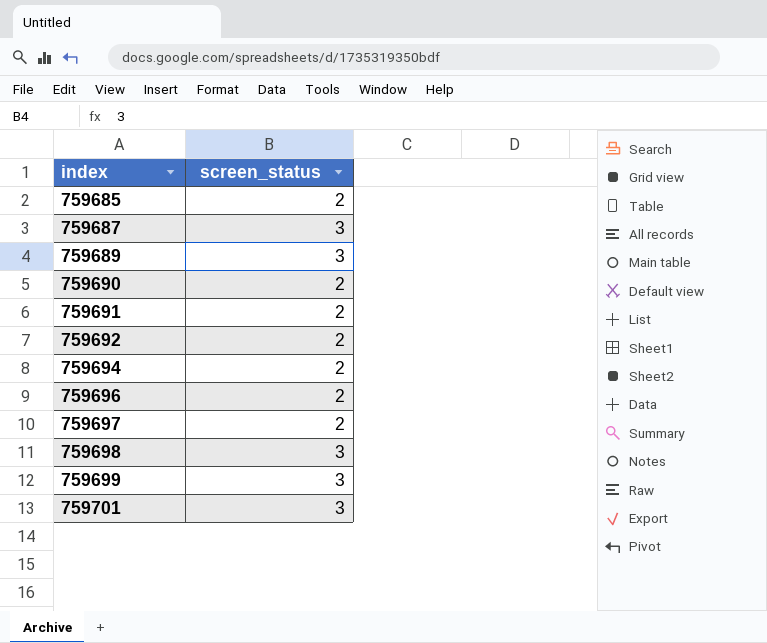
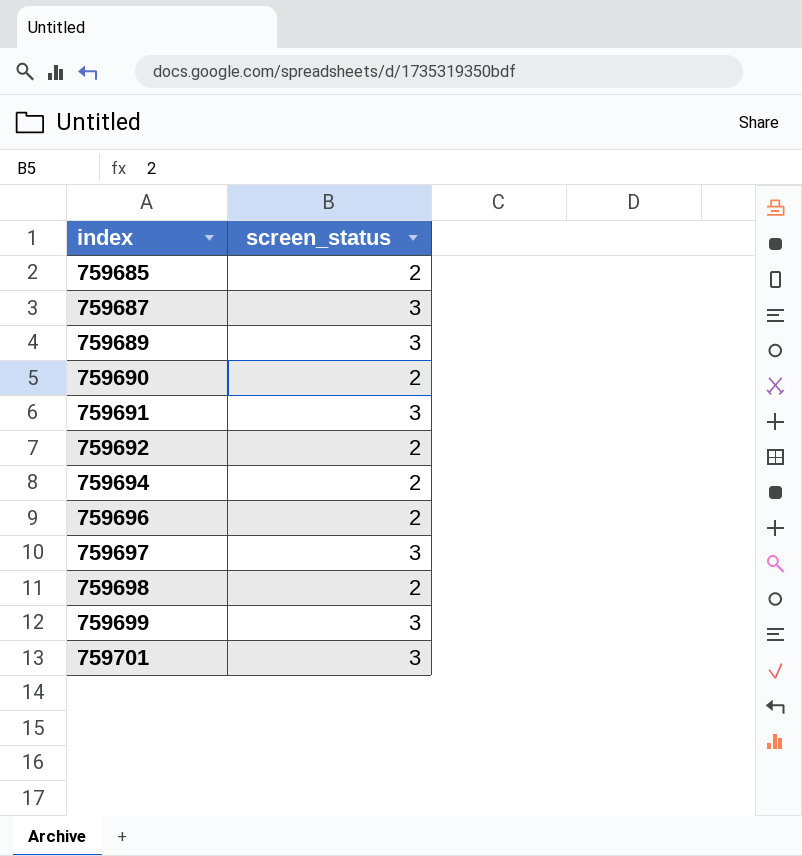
759691 | screen_status: 2 -> 3
759697 | screen_status: 2 -> 3
759698 | screen_status: 3 -> 2

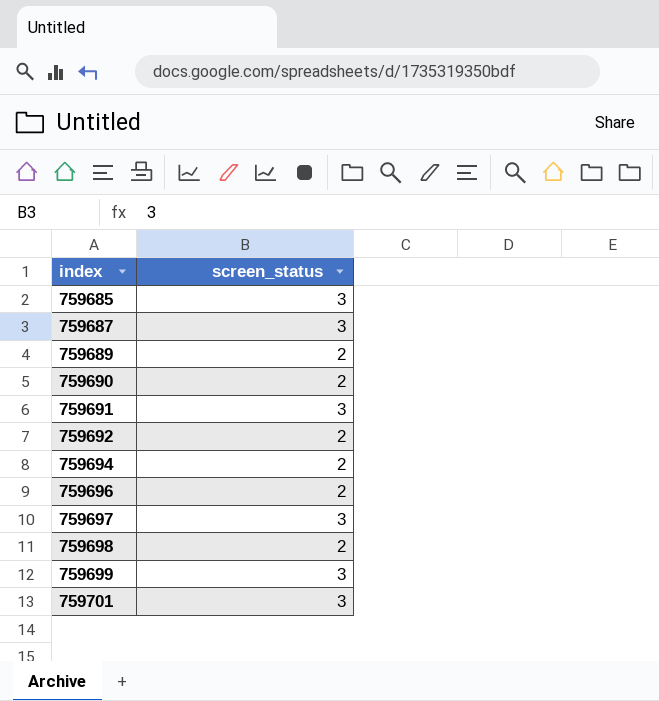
759685 | screen_status: 2 -> 3
759689 | screen_status: 3 -> 2

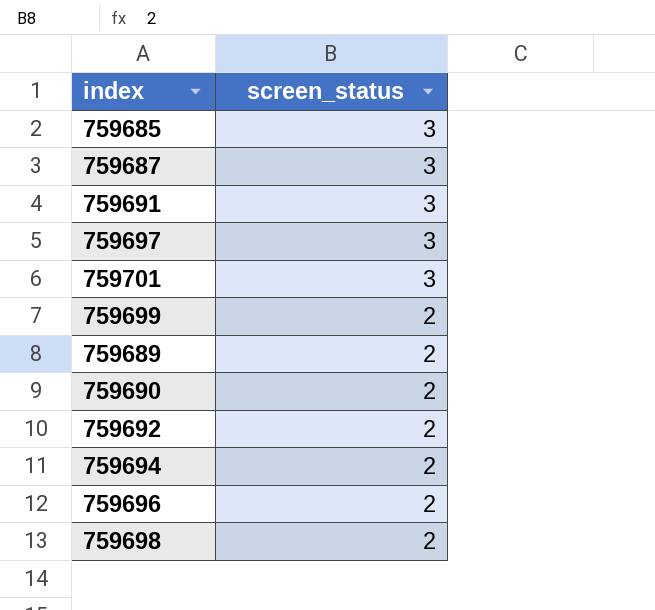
row order: index ascending -> screen_status descending
759699 | screen_status: 3 -> 2

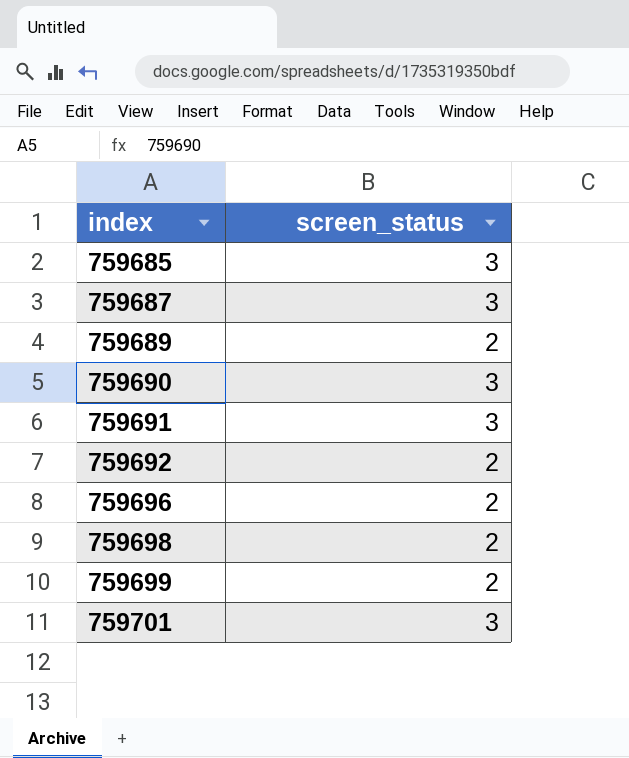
row order: screen_status descending -> index ascending
row 759697: 3 -> none
row 759694: 2 -> none
759690 | screen_status: 2 -> 3

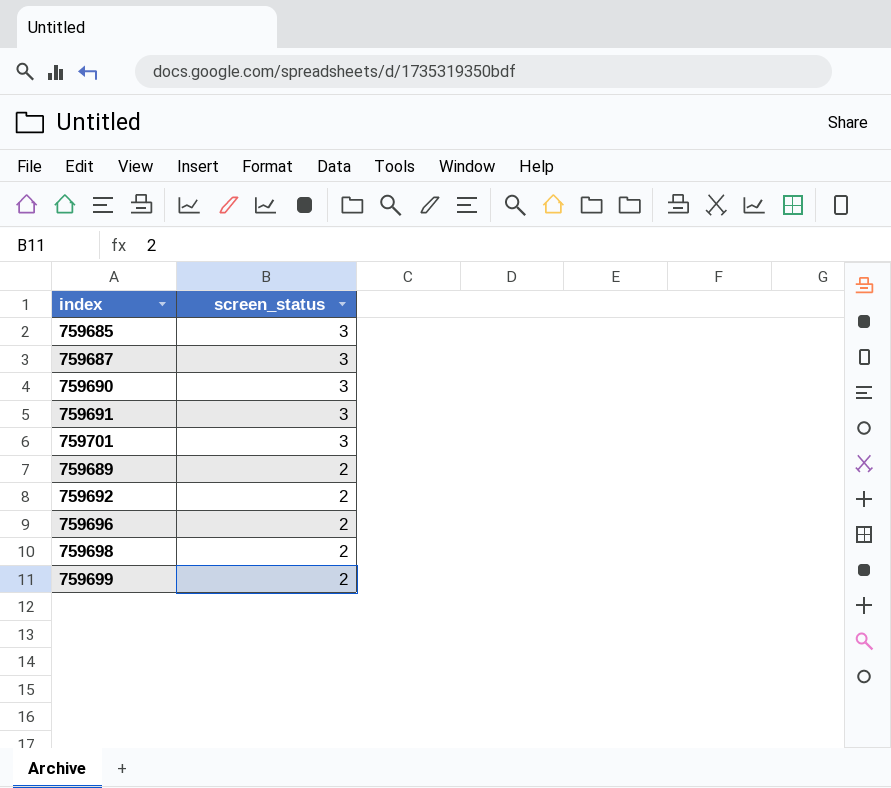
row order: index ascending -> screen_status descending

